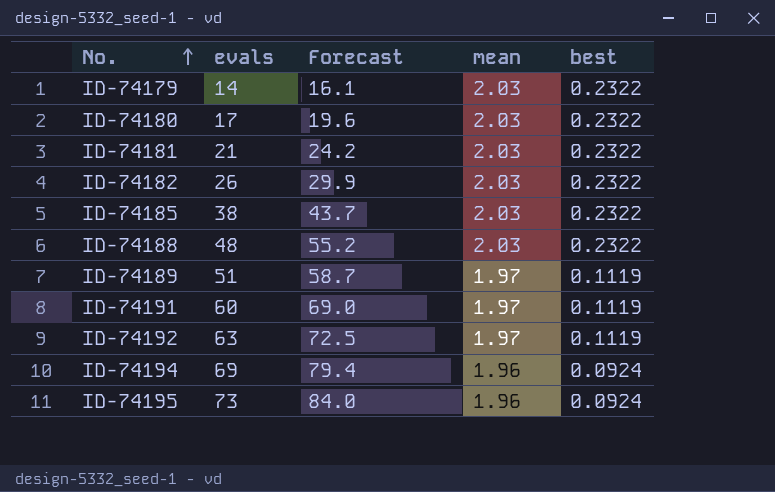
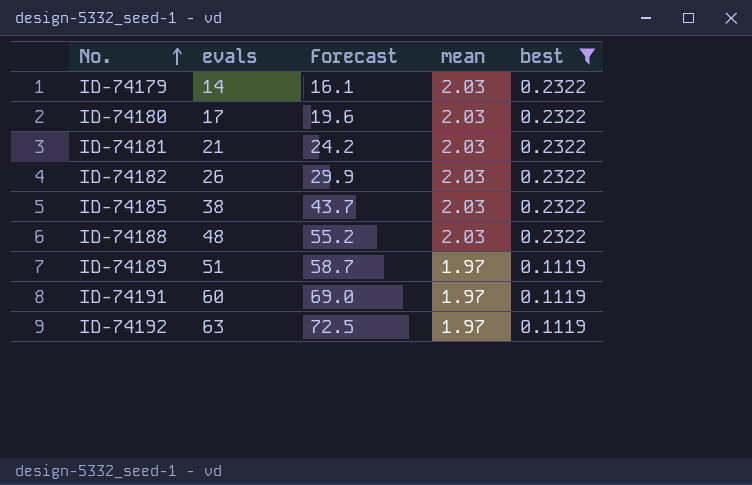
filter: none -> best != 0.0924

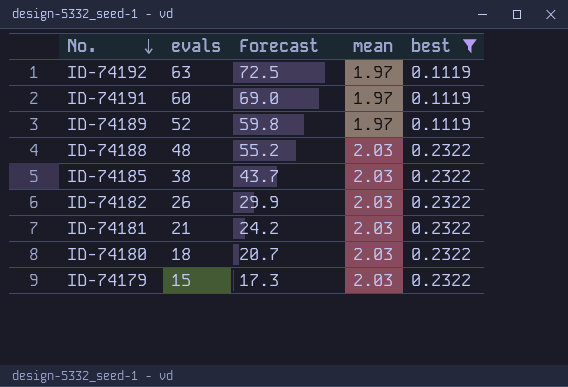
row order: No. ascending -> No. descending
ID-74189 | evals: 51 -> 52
ID-74189 | Forecast: 58.7 -> 59.8
ID-74180 | evals: 17 -> 18
ID-74180 | Forecast: 19.6 -> 20.7
ID-74179 | evals: 14 -> 15
ID-74179 | Forecast: 16.1 -> 17.3

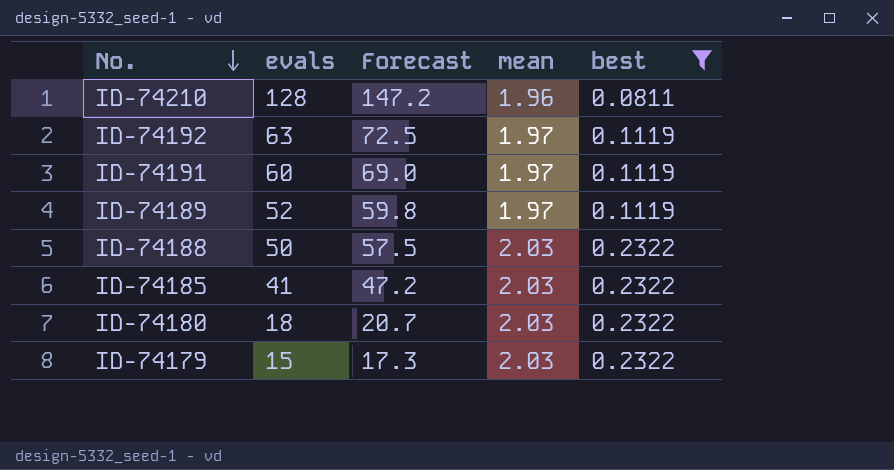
row ID-74182: 26 | 29.9 | 2.03 | 0.2322 -> none
row ID-74181: 21 | 24.2 | 2.03 | 0.2322 -> none
row ID-74210: none -> 128 | 147.2 | 1.96 | 0.0811
ID-74188 | evals: 48 -> 50
ID-74188 | Forecast: 55.2 -> 57.5
ID-74185 | evals: 38 -> 41
ID-74185 | Forecast: 43.7 -> 47.2

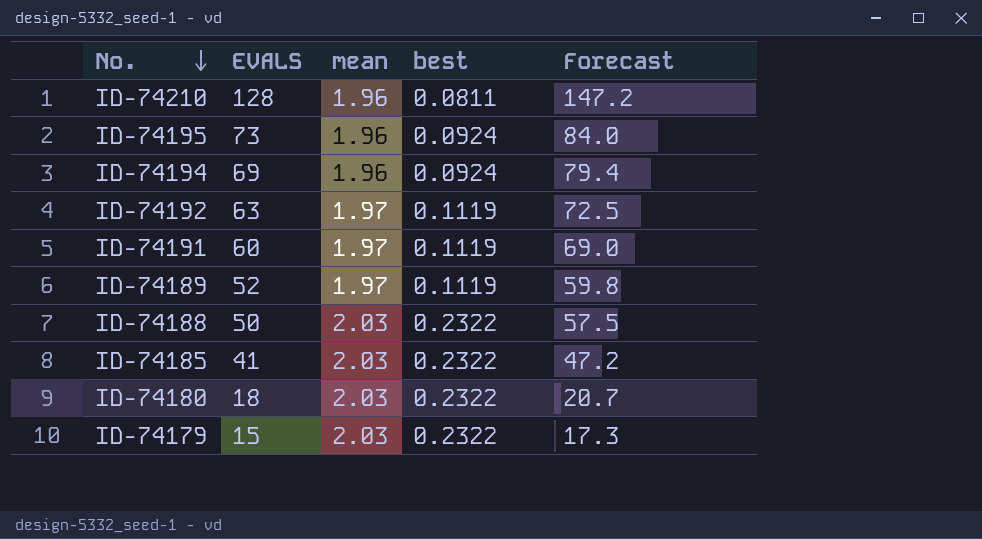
filter: best != 0.0924 -> none
column name: evals -> EVALS
column Forecast | position: 3 -> 5

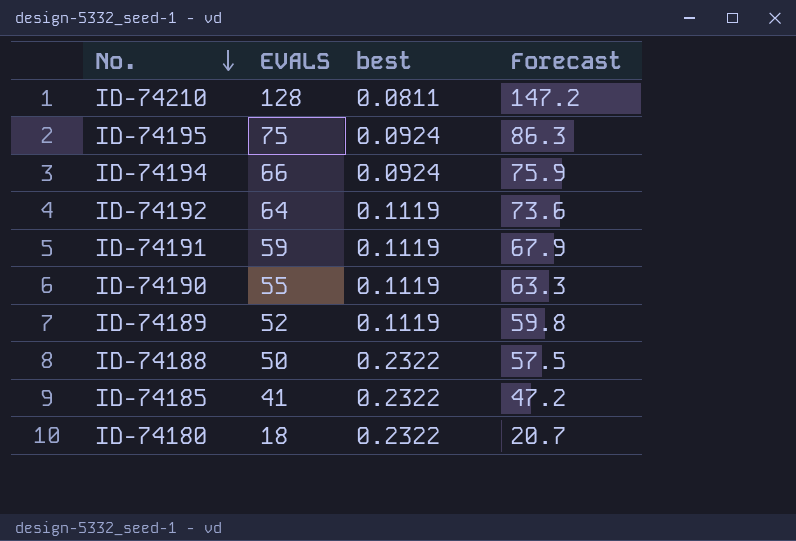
column mean | position: 3 -> none
row ID-74179: 15 | 2.03 | 0.2322 | 17.3 -> none
ID-74195 | EVALS: 73 -> 75
ID-74195 | Forecast: 84.0 -> 86.3
ID-74194 | EVALS: 69 -> 66
ID-74194 | Forecast: 79.4 -> 75.9
ID-74192 | EVALS: 63 -> 64
ID-74192 | Forecast: 72.5 -> 73.6
ID-74191 | EVALS: 60 -> 59
ID-74191 | Forecast: 69.0 -> 67.9
row ID-74190: none -> 55 | 0.1119 | 63.3

